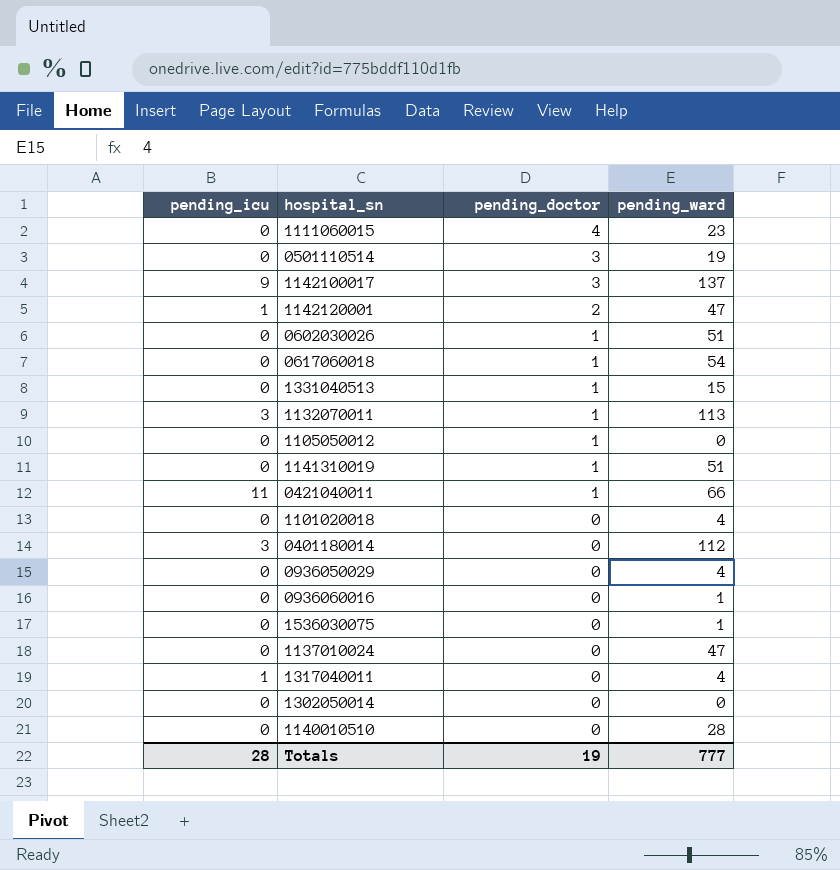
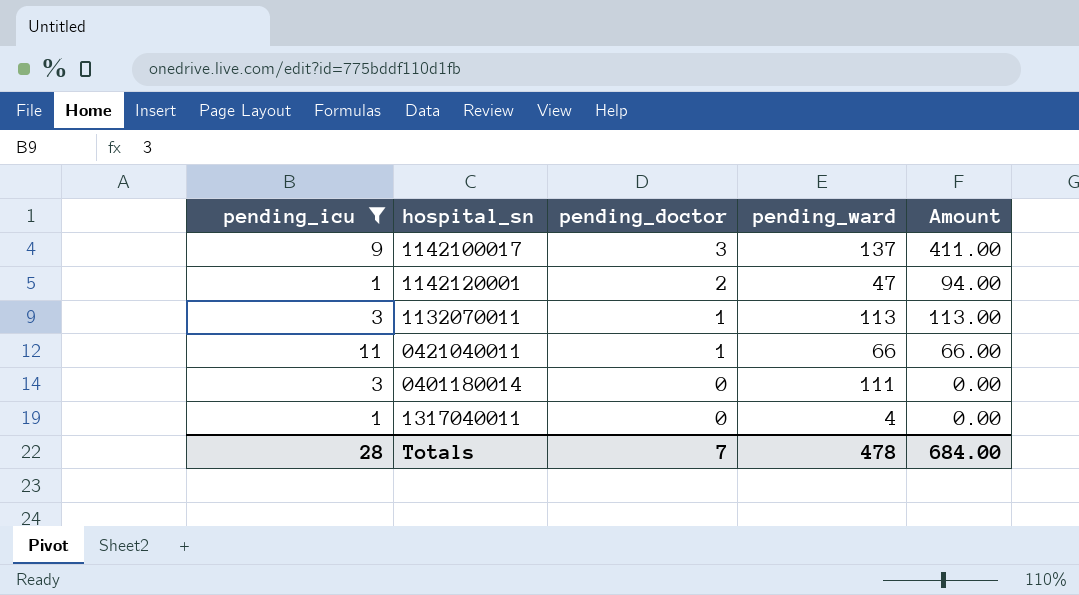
filter: none -> pending_icu != 0
column Amount | formula: none -> [pending_doctor] * [pending_ward]
0401180014 | pending_ward: 112 -> 111
Totals | pending_doctor: 19 -> 7
Totals | pending_ward: 777 -> 478

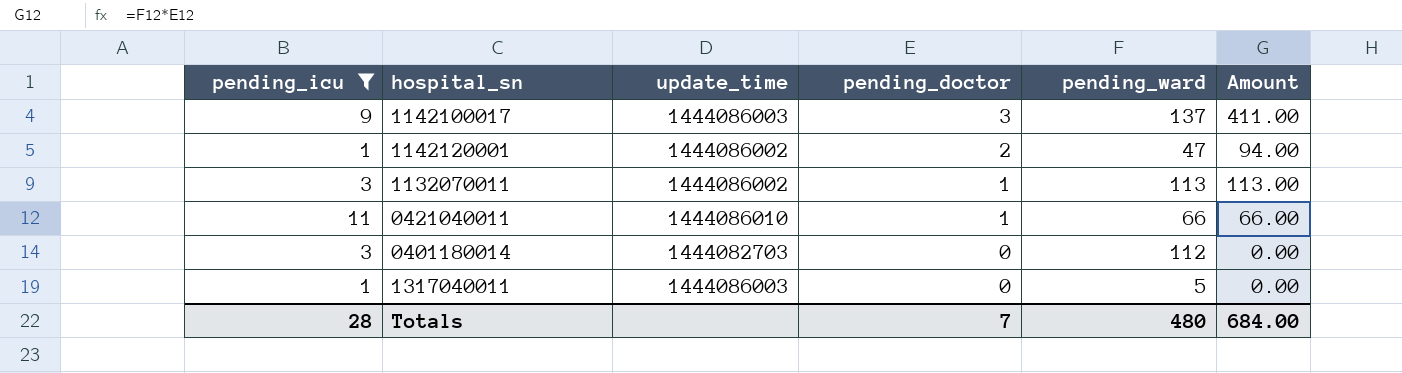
column update_time | position: none -> 3
0401180014 | pending_ward: 111 -> 112
1317040011 | pending_ward: 4 -> 5
Totals | pending_ward: 478 -> 480

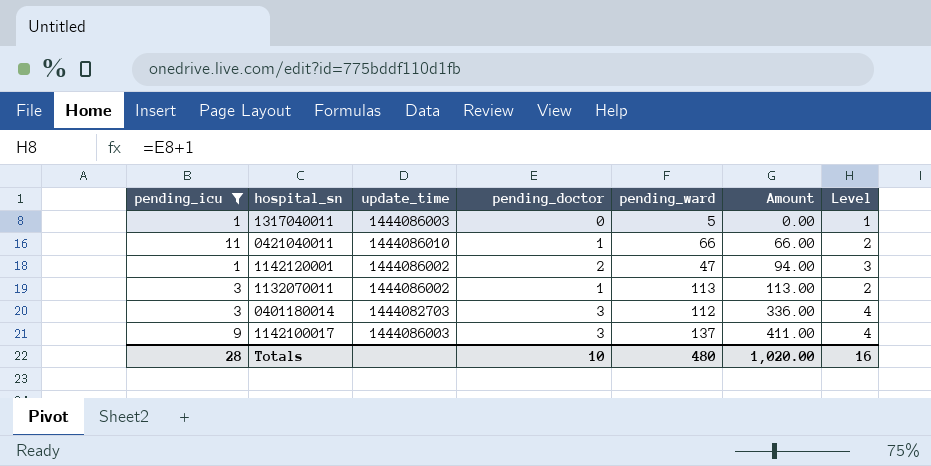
row order: pending_doctor descending -> Amount ascending
column Level | formula: none -> [pending_doctor] + 1
0401180014 | pending_doctor: 0 -> 3
0401180014 | Amount: 0.00 -> 336.00
Totals | pending_doctor: 7 -> 10
Totals | Amount: 684.00 -> 1,020.00

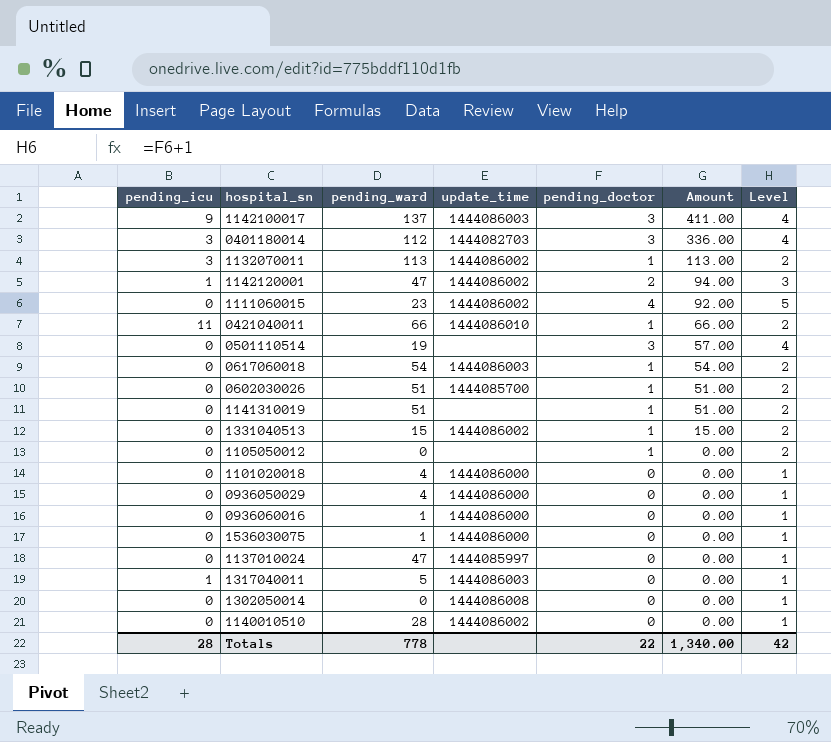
filter: pending_icu != 0 -> none
row order: Amount ascending -> Amount descending
column pending_ward | position: 5 -> 3
Totals | pending_ward: 480 -> 778
Totals | pending_doctor: 10 -> 22
Totals | Amount: 1,020.00 -> 1,340.00
Totals | Level: 16 -> 42

